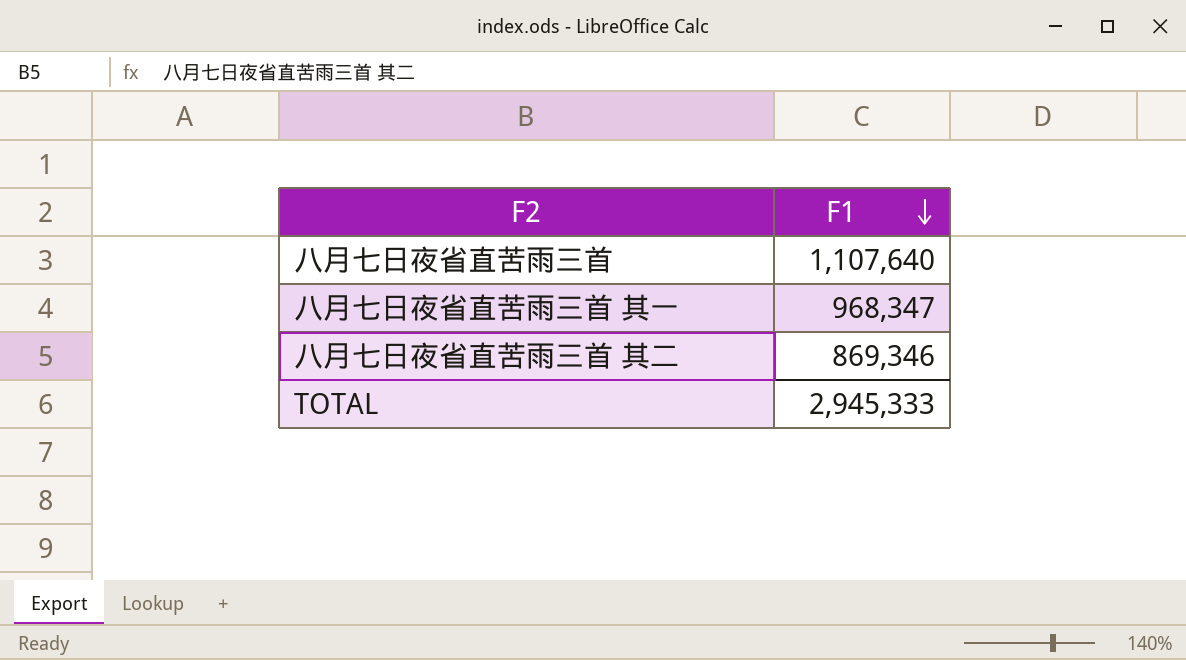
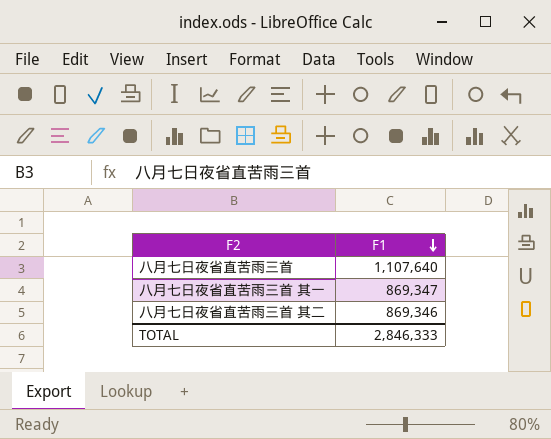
八月七日夜省直苦雨三首 其一 | F1: 968,347 -> 869,347
TOTAL | F1: 2,945,333 -> 2,846,333

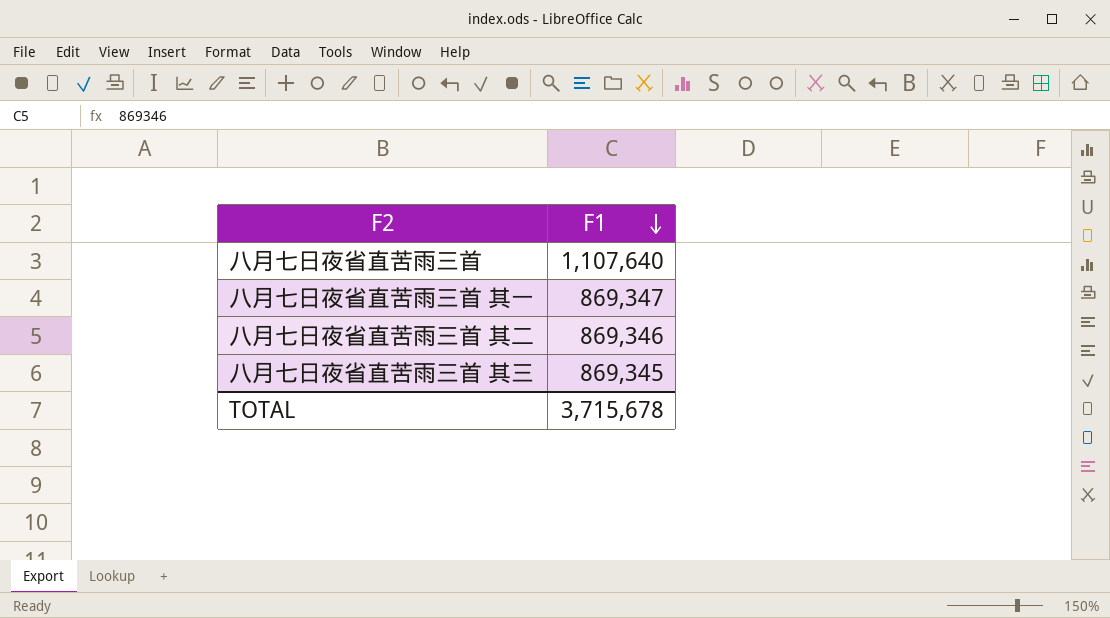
row 八月七日夜省直苦雨三首 其三: none -> 869,345
TOTAL | F1: 2,846,333 -> 3,715,678

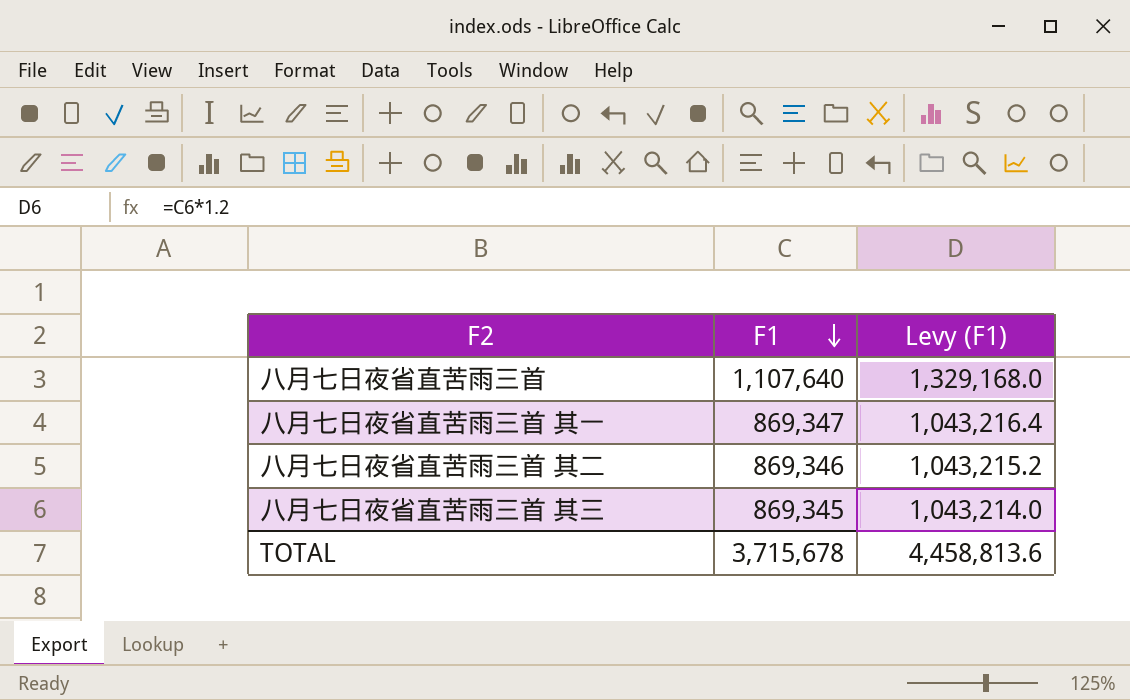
column Levy (F1) | formula: none -> [F1] * 1.2

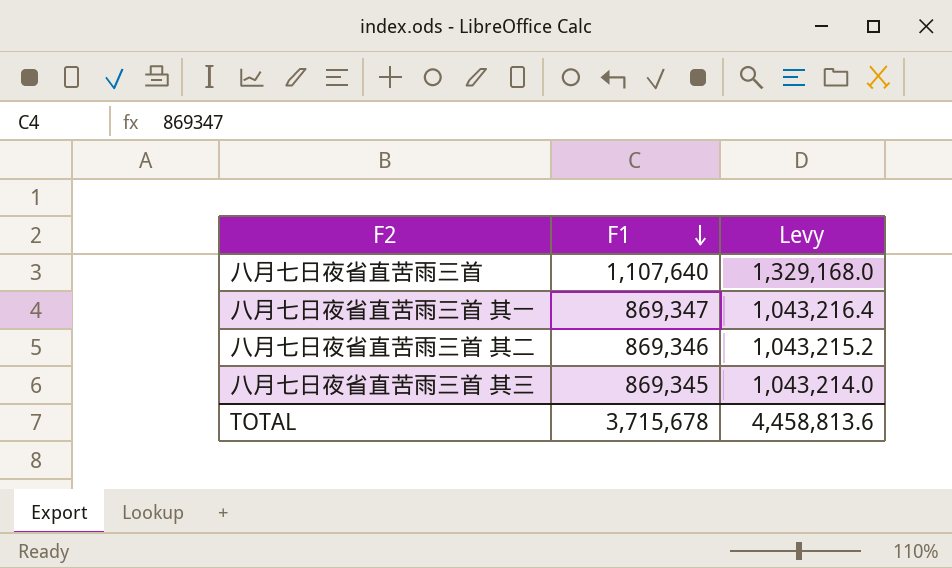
column name: Levy (F1) -> Levy

